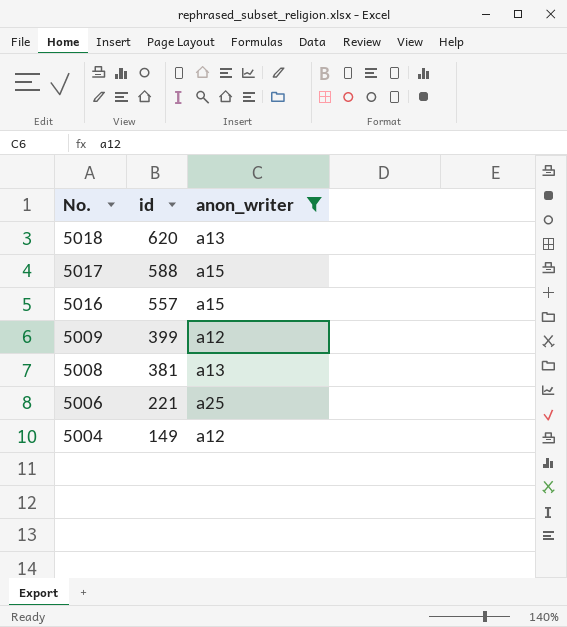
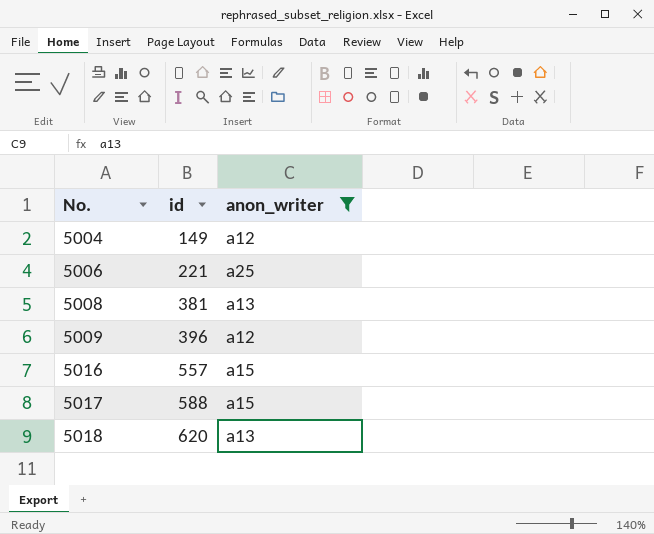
row order: No. descending -> No. ascending
5009 | id: 399 -> 396

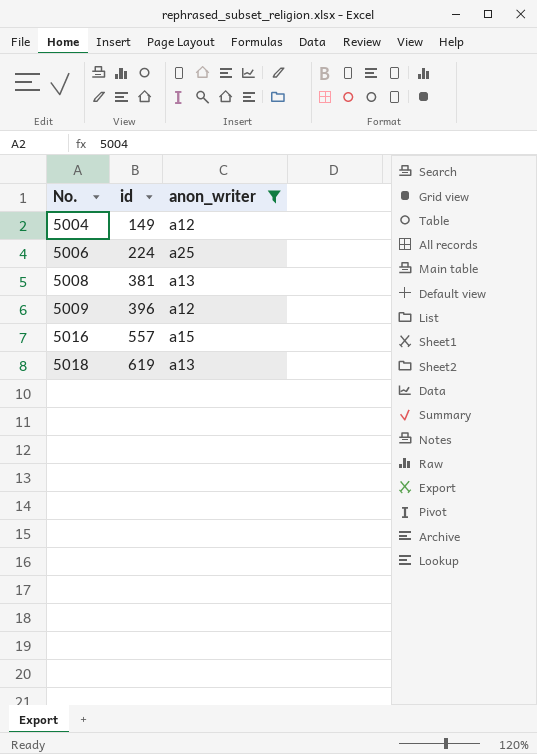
row 5017: 588 | a15 -> none
5006 | id: 221 -> 224
5018 | id: 620 -> 619

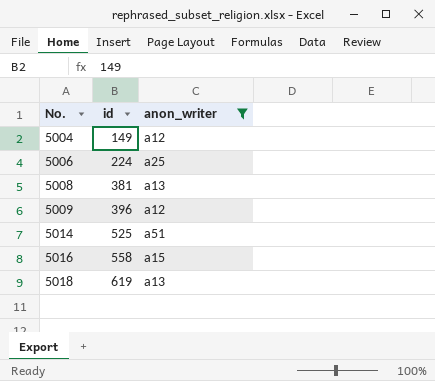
row 5014: none -> 525 | a51
5016 | id: 557 -> 558

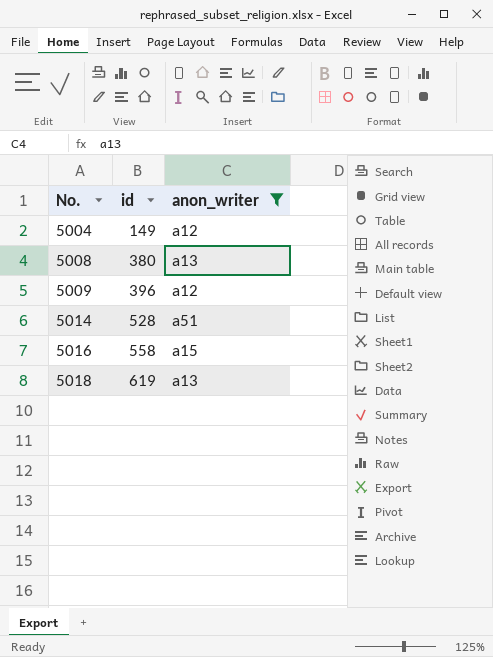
row 5006: 224 | a25 -> none
5008 | id: 381 -> 380
5014 | id: 525 -> 528

